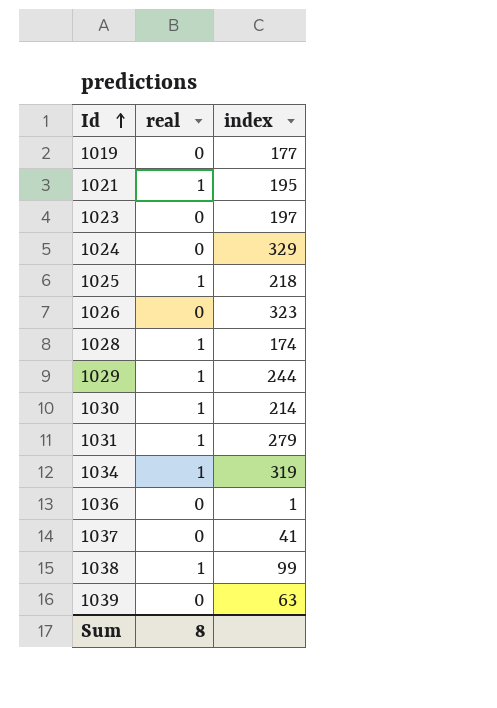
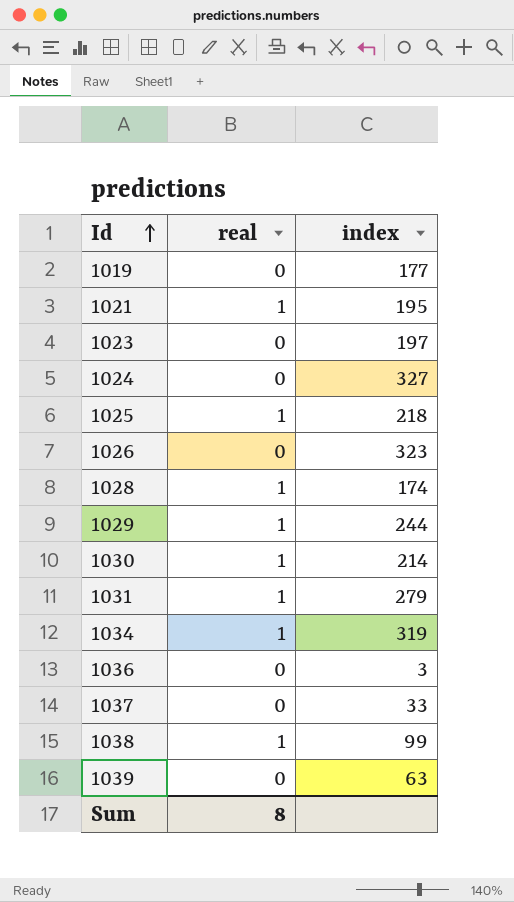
1024 | index: 329 -> 327
1036 | index: 1 -> 3
1037 | index: 41 -> 33

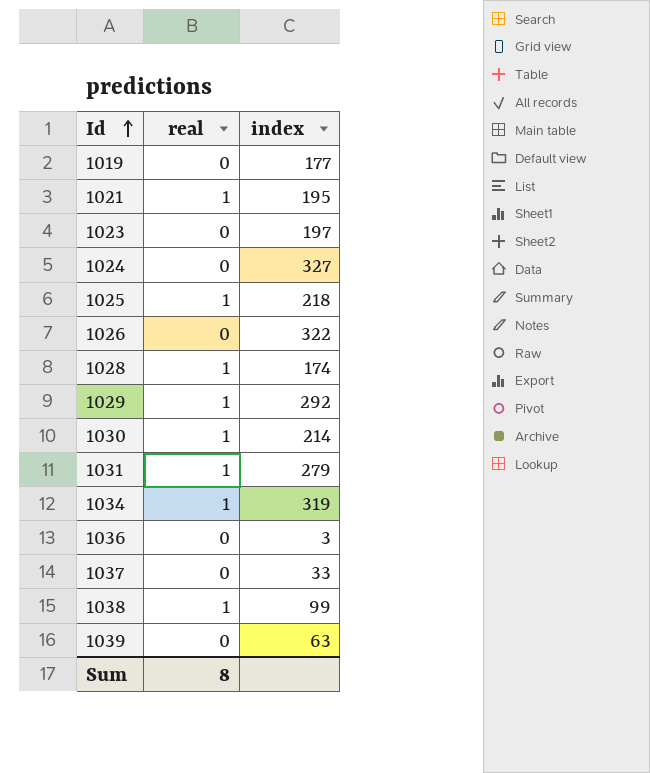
1026 | index: 323 -> 322
1029 | index: 244 -> 292

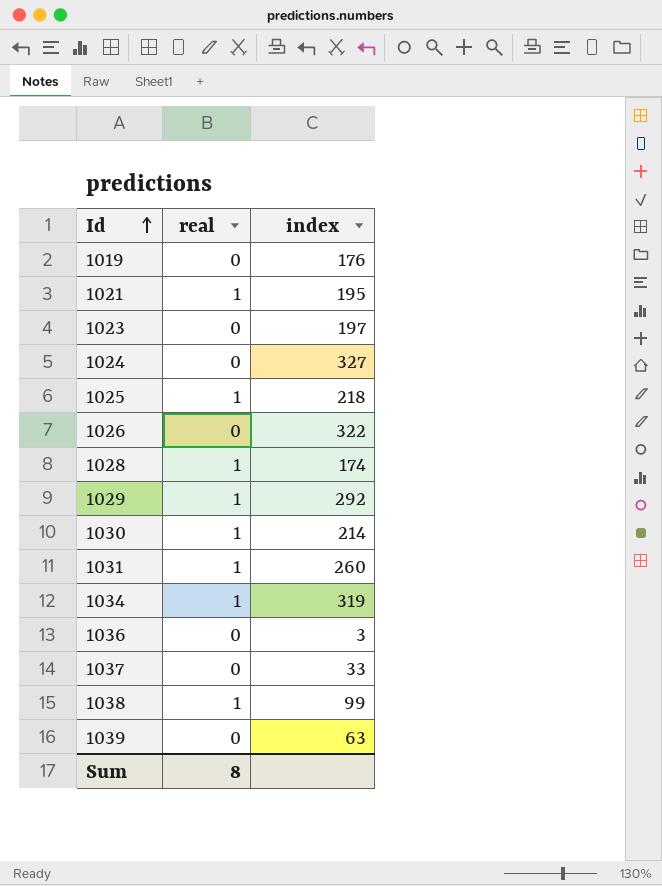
1019 | index: 177 -> 176
1031 | index: 279 -> 260

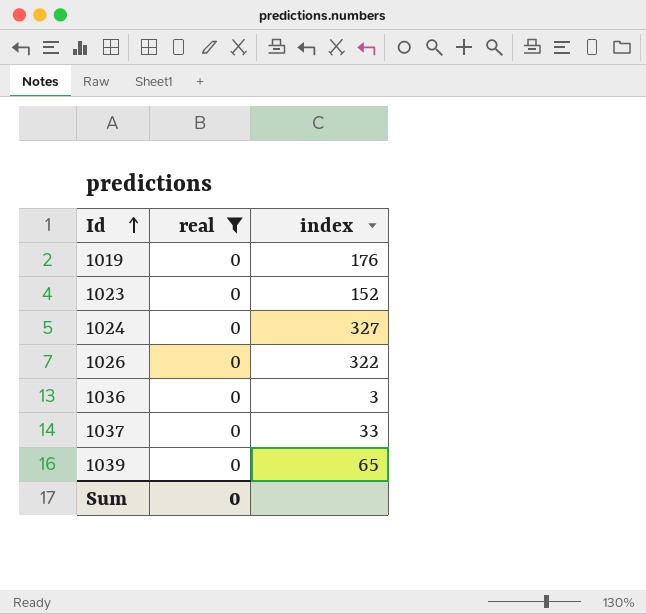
filter: none -> real = 0
1023 | index: 197 -> 152
1039 | index: 63 -> 65
Sum | real: 8 -> 0

